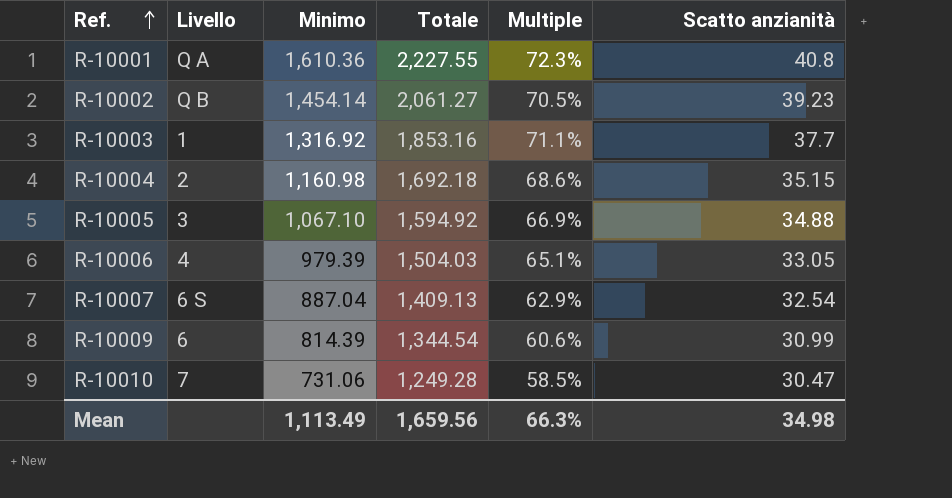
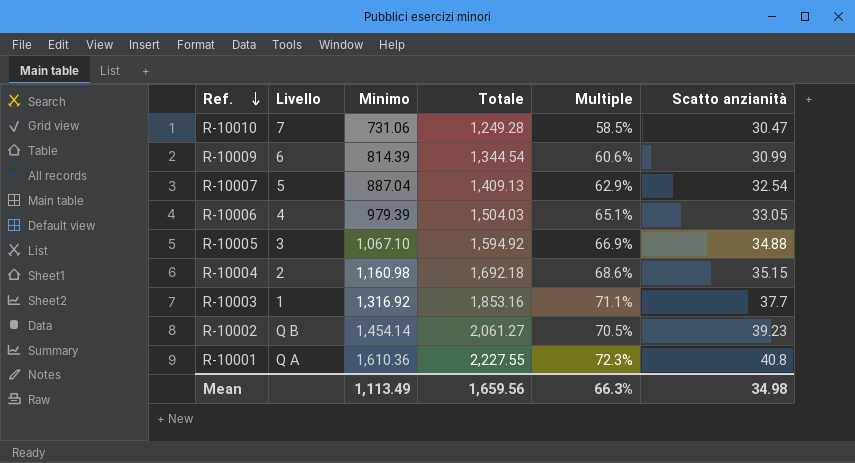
row order: Ref. ascending -> Ref. descending
R-10007 | Livello: 6 S -> 5

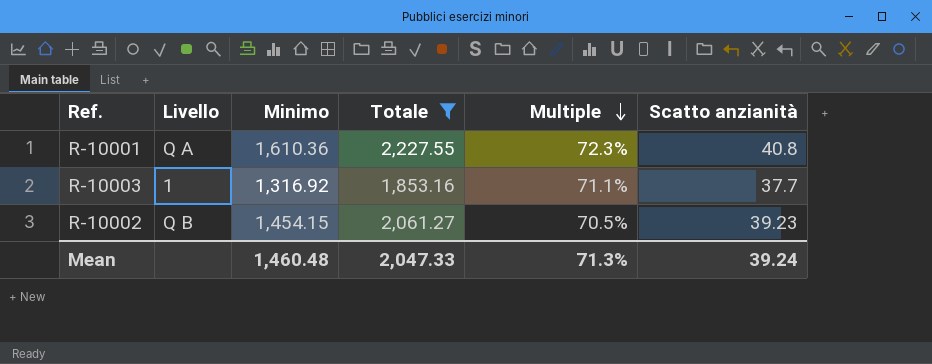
filter: none -> Totale >= 1,853.16
row order: Ref. descending -> Multiple descending
R-10002 | Minimo: 1,454.14 -> 1,454.15
Mean | Minimo: 1,113.49 -> 1,460.48
Mean | Totale: 1,659.56 -> 2,047.33
Mean | Multiple: 66.3% -> 71.3%
Mean | Scatto anzianità: 34.98 -> 39.24

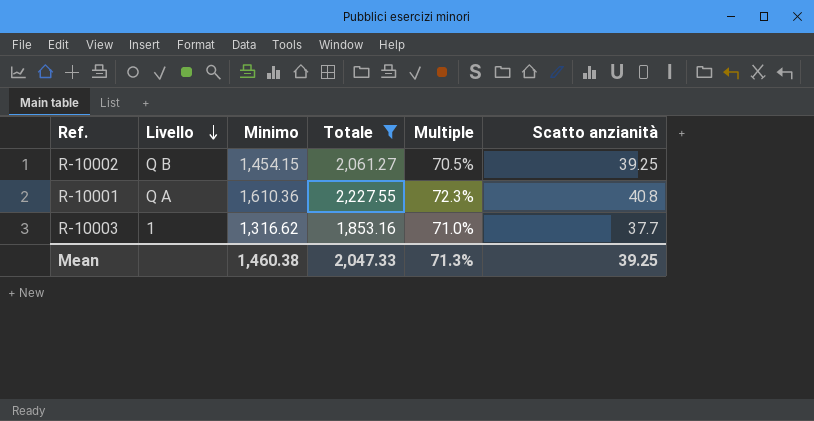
row order: Multiple descending -> Livello descending
R-10002 | Scatto anzianità: 39.23 -> 39.25
R-10003 | Minimo: 1,316.92 -> 1,316.62
R-10003 | Multiple: 71.1% -> 71.0%
Mean | Minimo: 1,460.48 -> 1,460.38
Mean | Scatto anzianità: 39.24 -> 39.25

